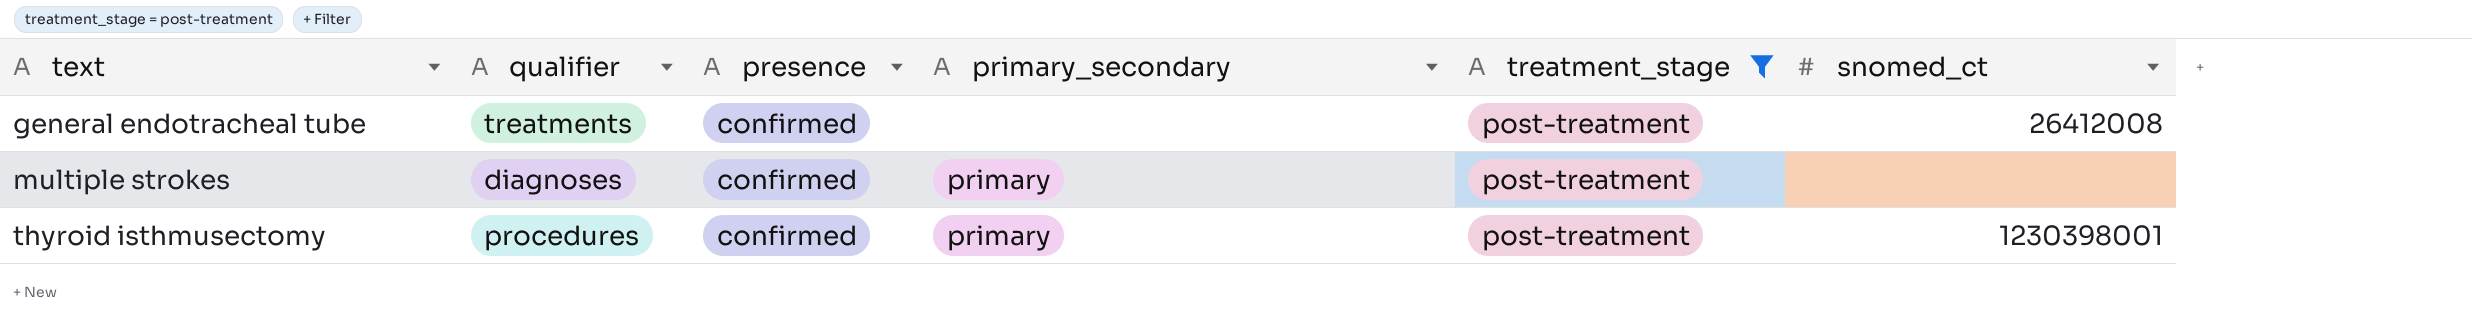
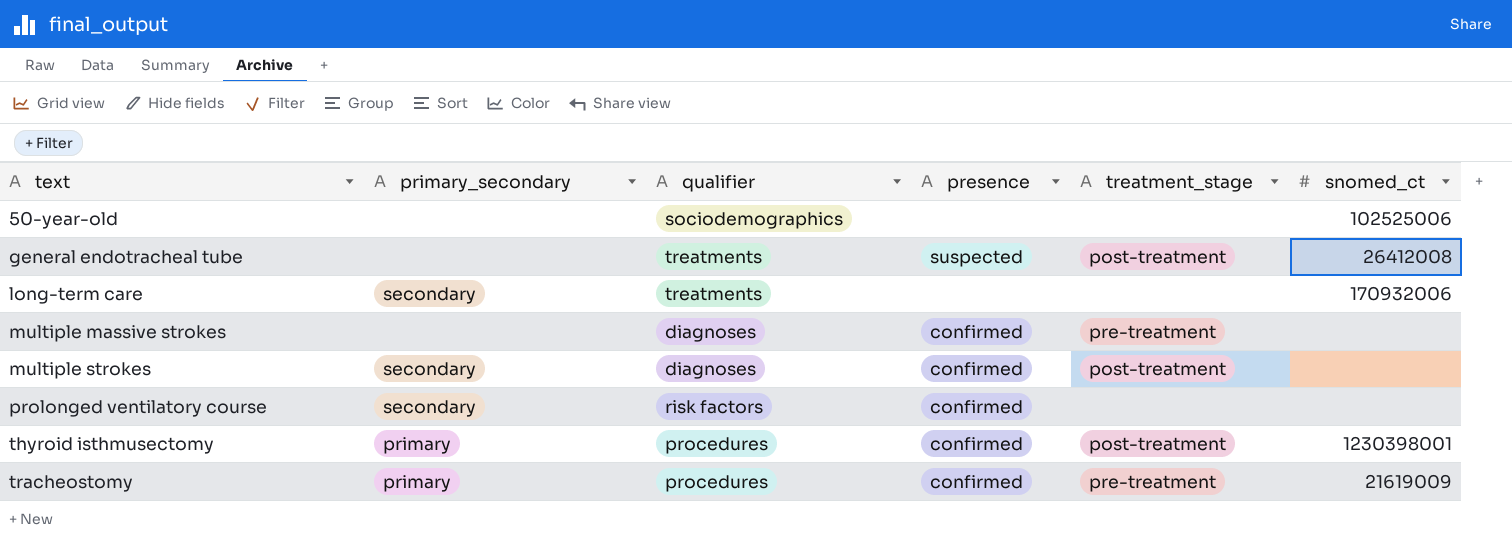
filter: treatment_stage = post-treatment -> none
column primary_secondary | position: 4 -> 2
general endotracheal tube | presence: confirmed -> suspected
multiple strokes | primary_secondary: primary -> secondary

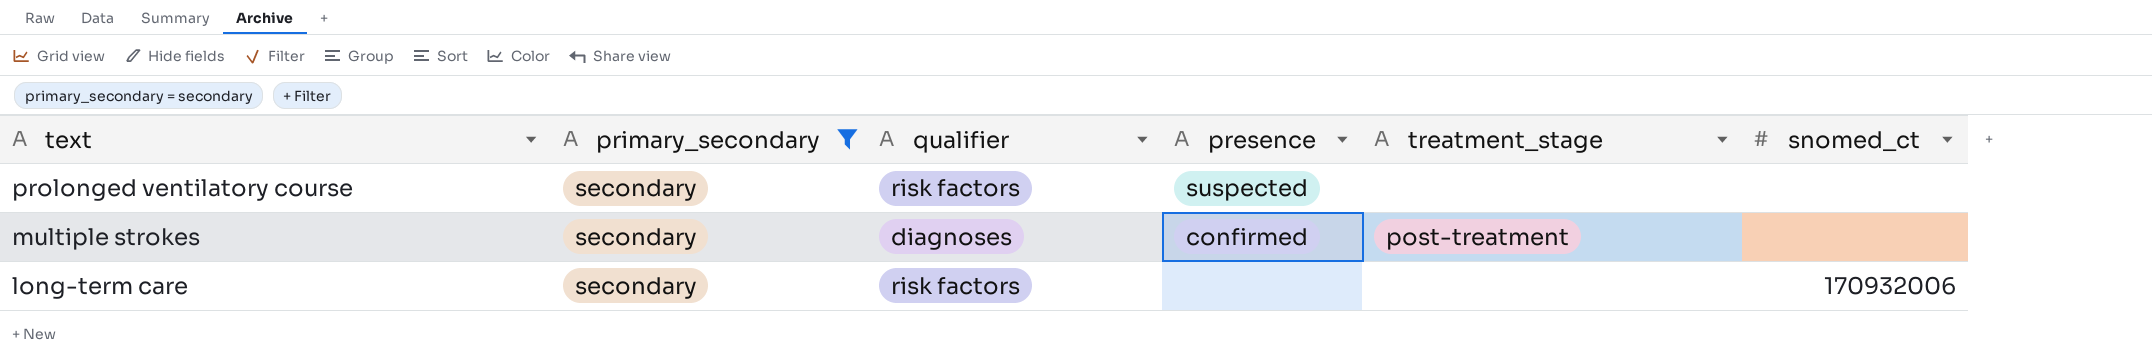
filter: none -> primary_secondary = secondary
row order: text ascending -> text descending
prolonged ventilatory course | presence: confirmed -> suspected
long-term care | qualifier: treatments -> risk factors

